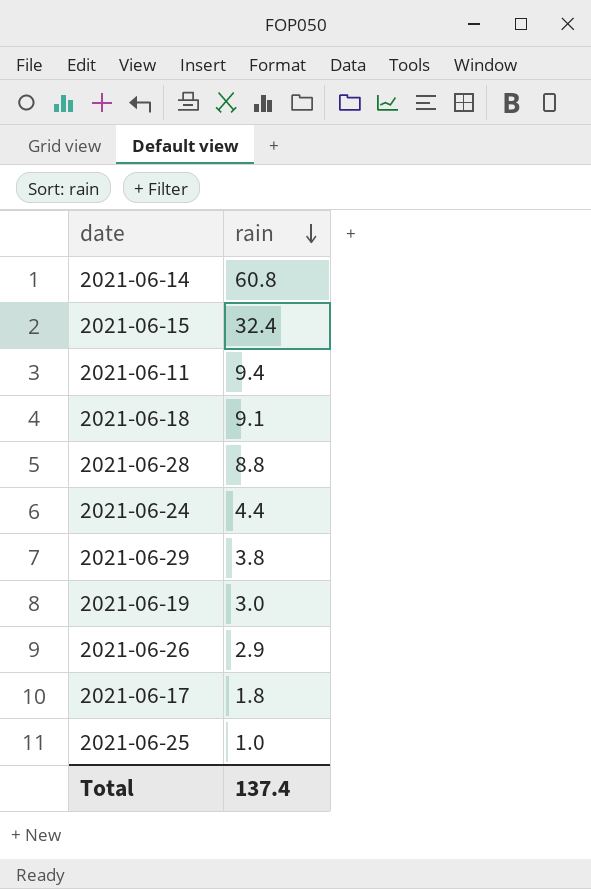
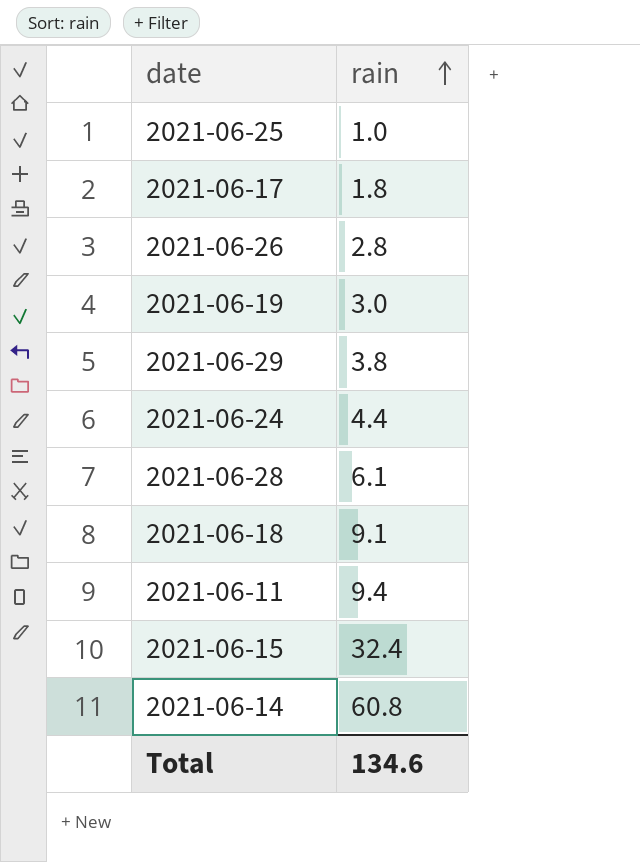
row order: rain descending -> rain ascending
2021-06-26 | rain: 2.9 -> 2.8
2021-06-28 | rain: 8.8 -> 6.1
Total | rain: 137.4 -> 134.6

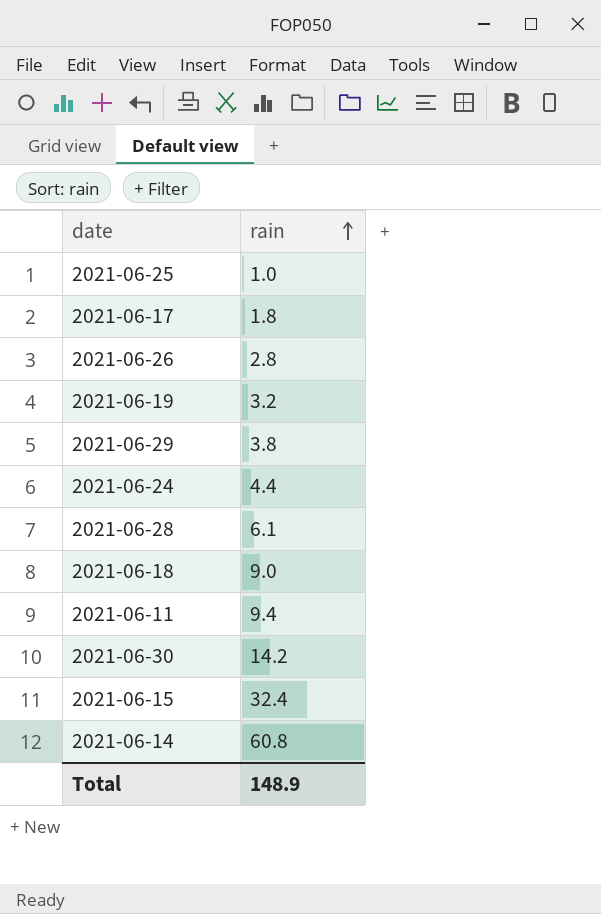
2021-06-19 | rain: 3.0 -> 3.2
2021-06-18 | rain: 9.1 -> 9.0
row 2021-06-30: none -> 14.2
Total | rain: 134.6 -> 148.9

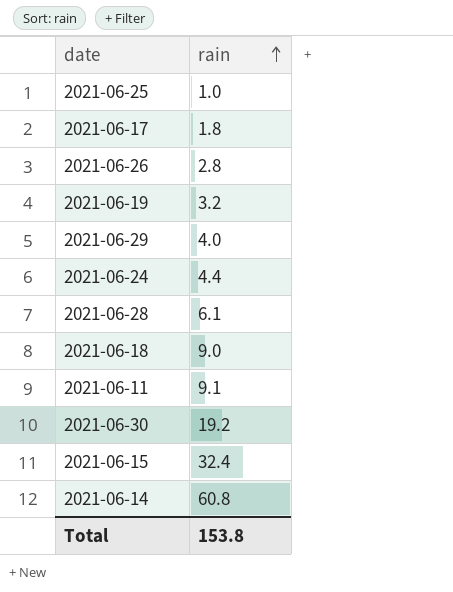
2021-06-29 | rain: 3.8 -> 4.0
2021-06-11 | rain: 9.4 -> 9.1
2021-06-30 | rain: 14.2 -> 19.2
Total | rain: 148.9 -> 153.8

